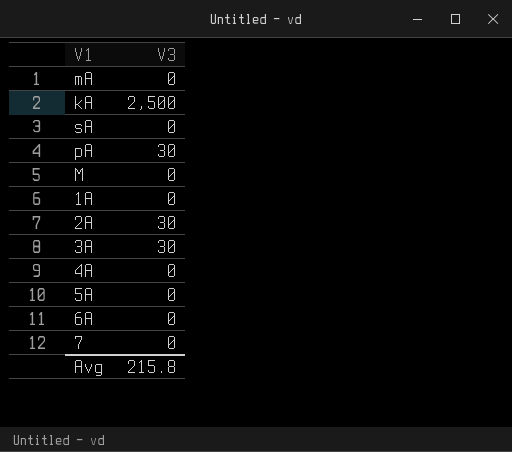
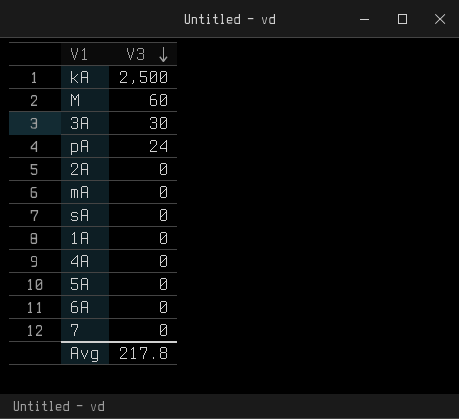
row order: none -> V3 descending
M | V3: 0 -> 60
pA | V3: 30 -> 24
2A | V3: 30 -> 0
Avg | V3: 215.8 -> 217.8

